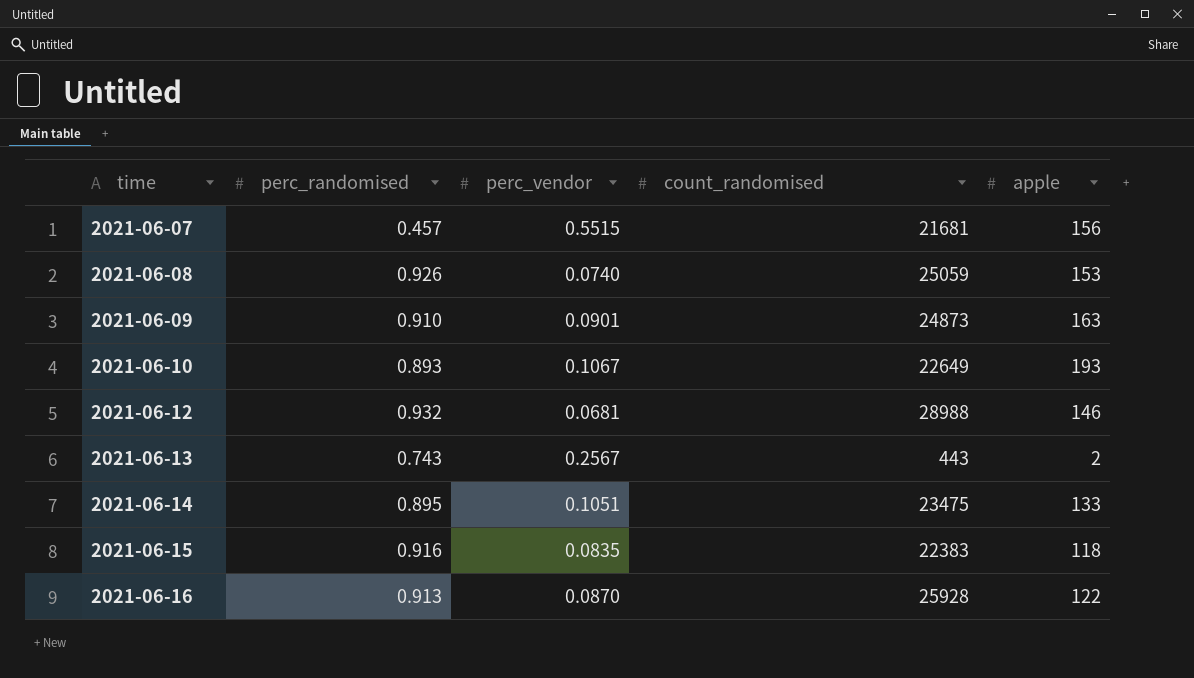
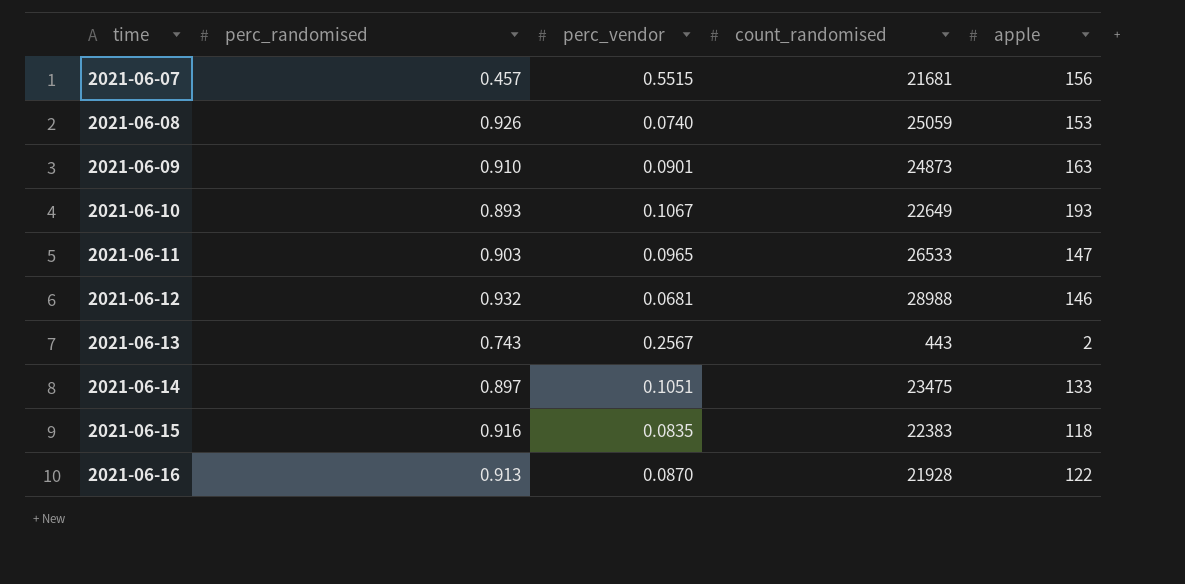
row 2021-06-11: none -> 0.903 | 0.0965 | 26533 | 147
2021-06-14 | perc_randomised: 0.895 -> 0.897
2021-06-16 | count_randomised: 25928 -> 21928

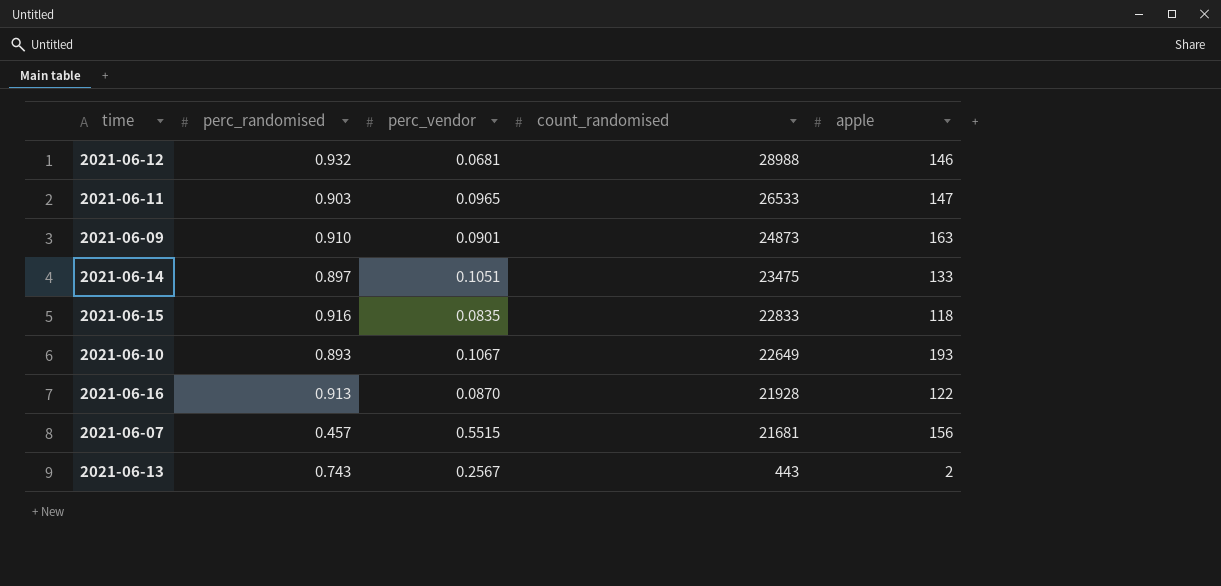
row order: time ascending -> count_randomised descending
row 2021-06-08: 0.926 | 0.0740 | 25059 | 153 -> none
2021-06-15 | count_randomised: 22383 -> 22833

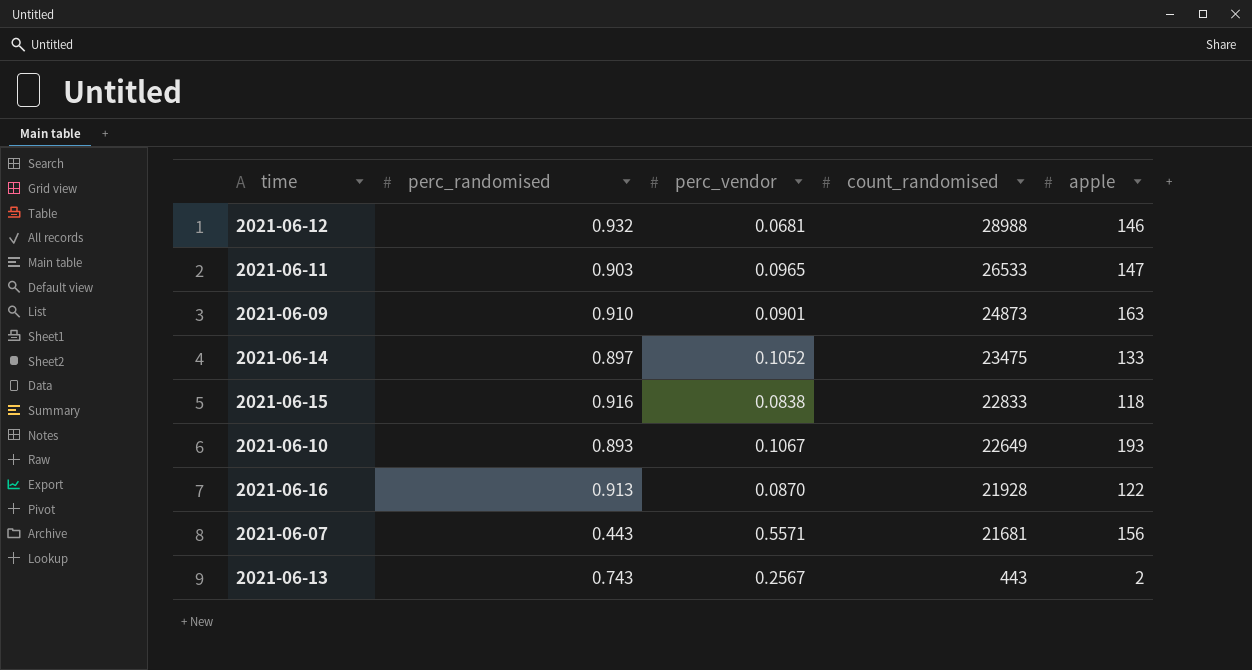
2021-06-14 | perc_vendor: 0.1051 -> 0.1052
2021-06-15 | perc_vendor: 0.0835 -> 0.0838
2021-06-07 | perc_randomised: 0.457 -> 0.443
2021-06-07 | perc_vendor: 0.5515 -> 0.5571

